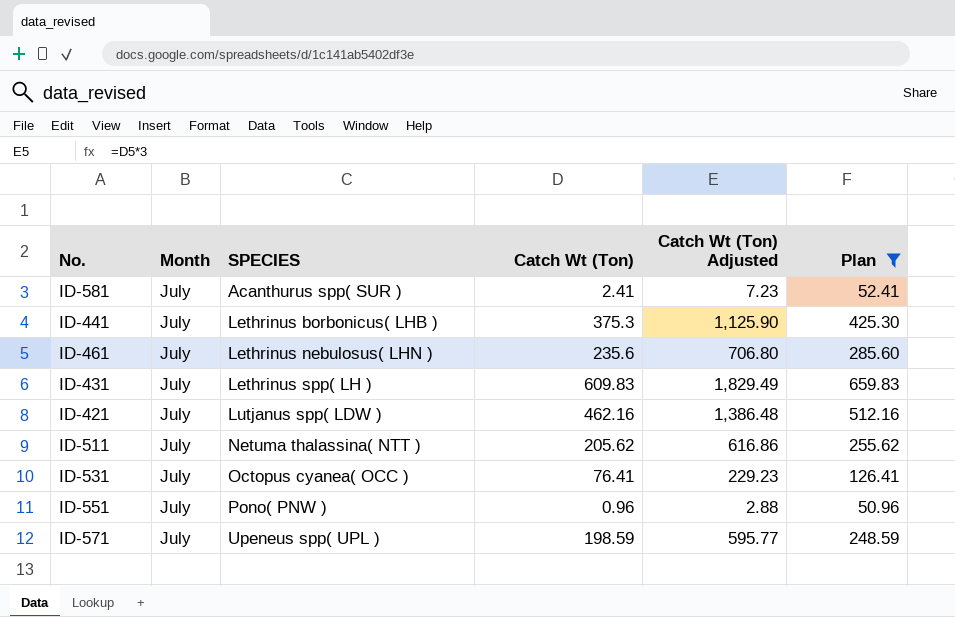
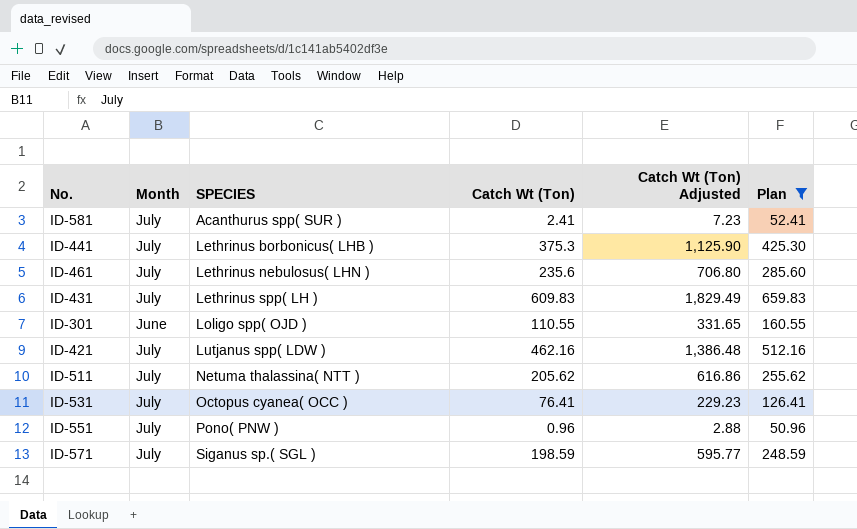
row ID-301: none -> June | Loligo spp( OJD ) | 110.55 | 331.65 | 160.55
ID-571 | SPECIES: Upeneus spp( UPL ) -> Siganus sp.( SGL )

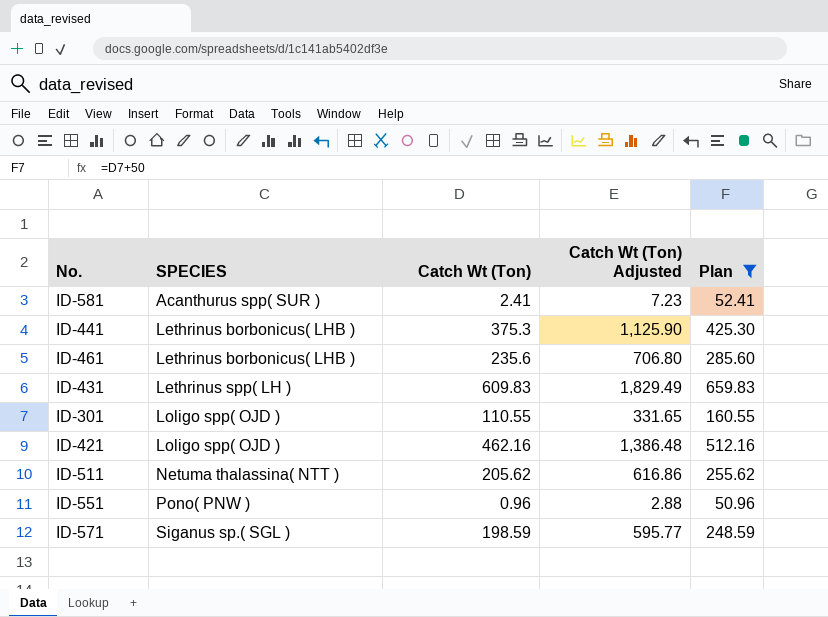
column Month | position: 2 -> none
row ID-531: July | Octopus cyanea( OCC ) | 76.41 | 229.23 | 126.41 -> none
ID-461 | SPECIES: Lethrinus nebulosus( LHN ) -> Lethrinus borbonicus( LHB )
ID-421 | SPECIES: Lutjanus spp( LDW ) -> Loligo spp( OJD )

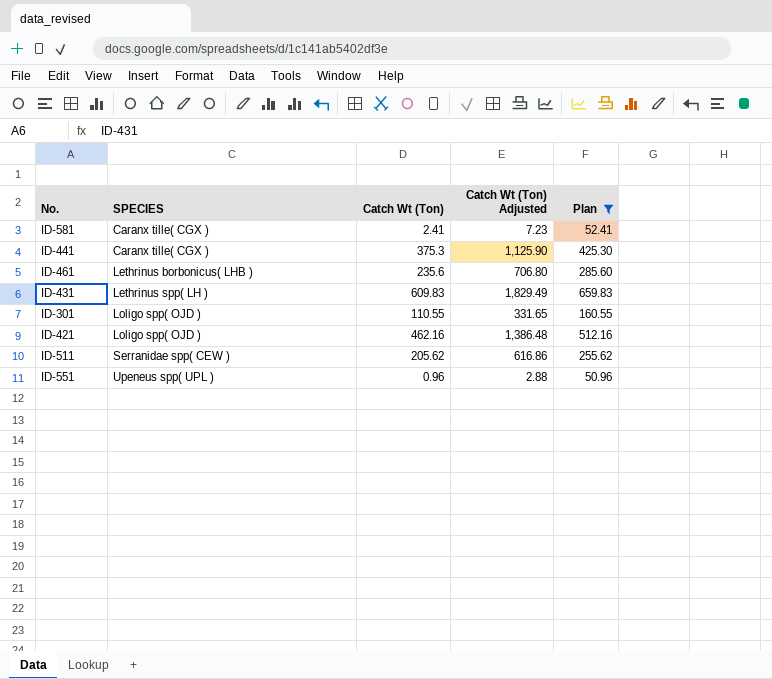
row ID-571: Siganus sp.( SGL ) | 198.59 | 595.77 | 248.59 -> none
ID-581 | SPECIES: Acanthurus spp( SUR ) -> Caranx tille( CGX )
ID-441 | SPECIES: Lethrinus borbonicus( LHB ) -> Caranx tille( CGX )
ID-511 | SPECIES: Netuma thalassina( NTT ) -> Serranidae spp( CEW )
ID-551 | SPECIES: Pono( PNW ) -> Upeneus spp( UPL )

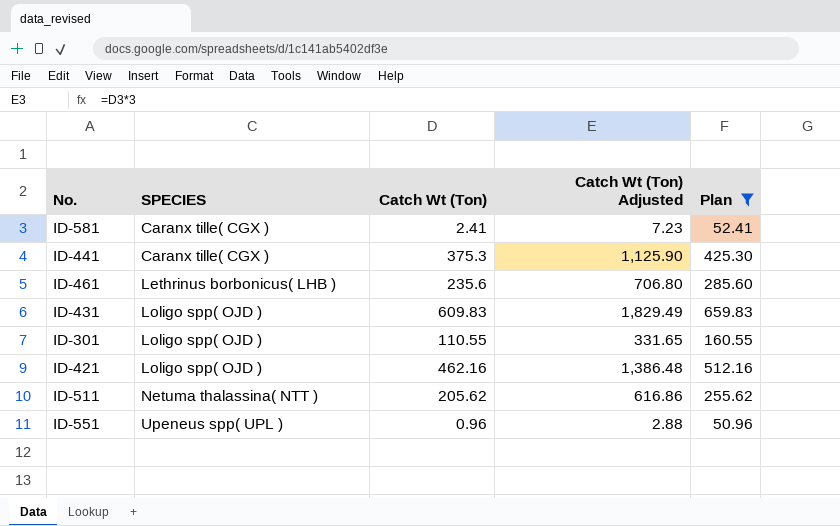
ID-431 | SPECIES: Lethrinus spp( LH ) -> Loligo spp( OJD )
ID-511 | SPECIES: Serranidae spp( CEW ) -> Netuma thalassina( NTT )

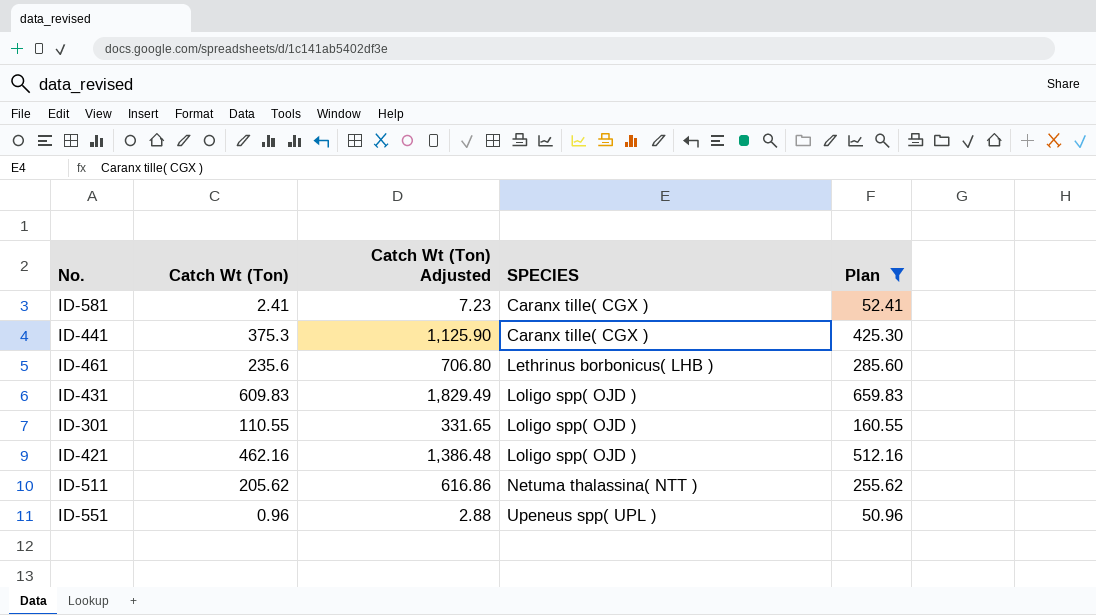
column SPECIES | position: 2 -> 4

